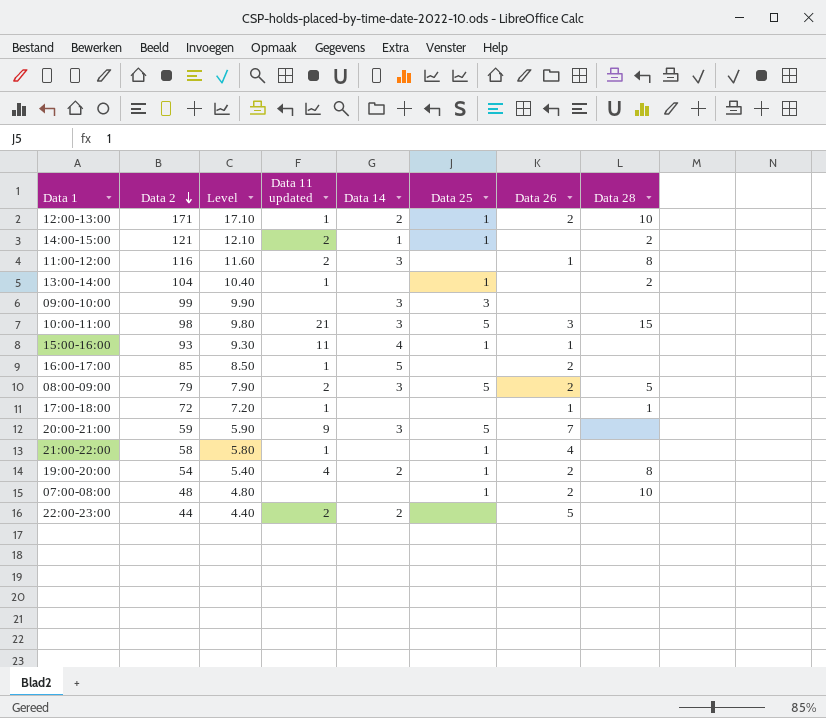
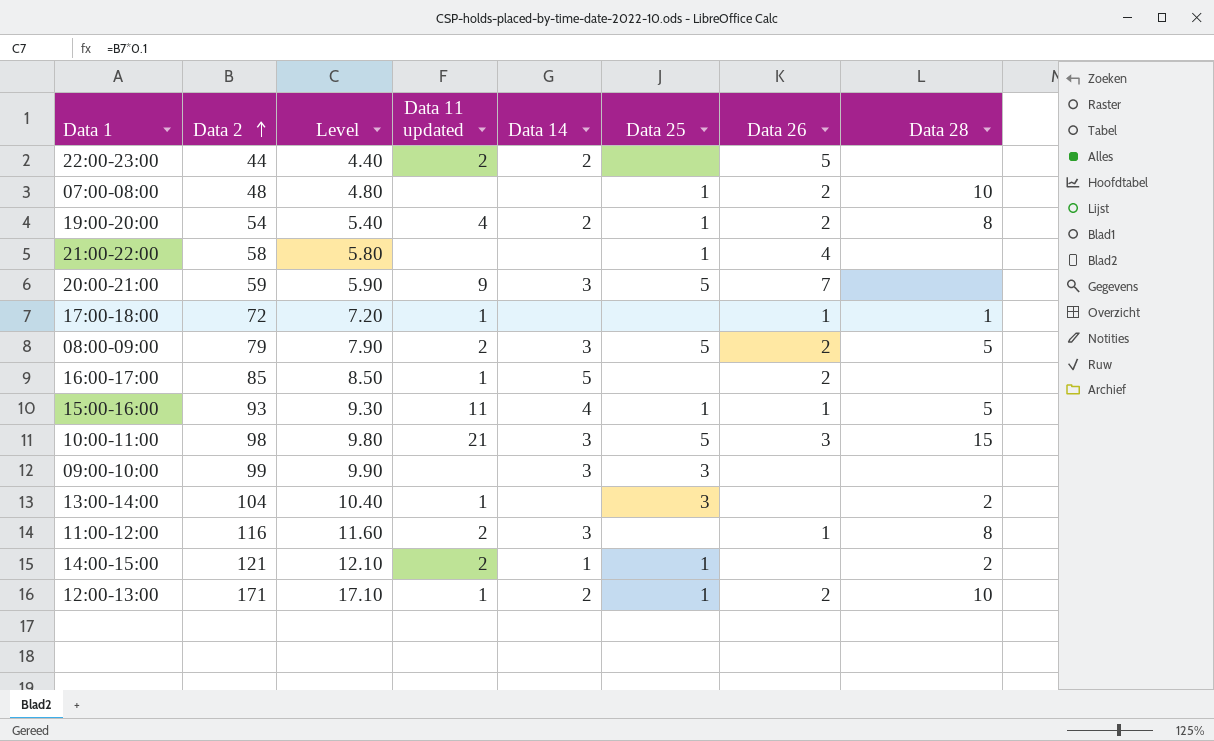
row order: Data 2 descending -> Data 2 ascending
21:00-22:00 | Data 11 updated: 1 -> none
15:00-16:00 | Data 28: none -> 5
13:00-14:00 | Data 25: 1 -> 3

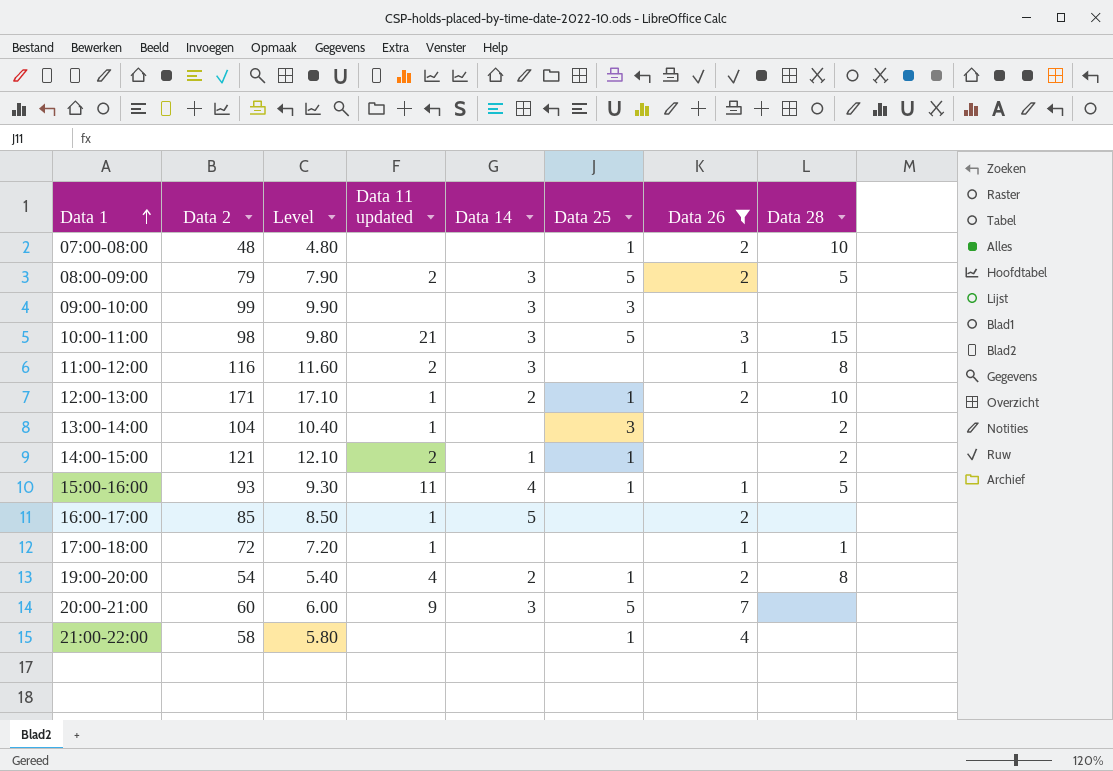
filter: none -> Data 26 != 5
row order: Data 2 ascending -> Data 1 ascending
20:00-21:00 | Data 2: 59 -> 60
20:00-21:00 | Level: 5.90 -> 6.00

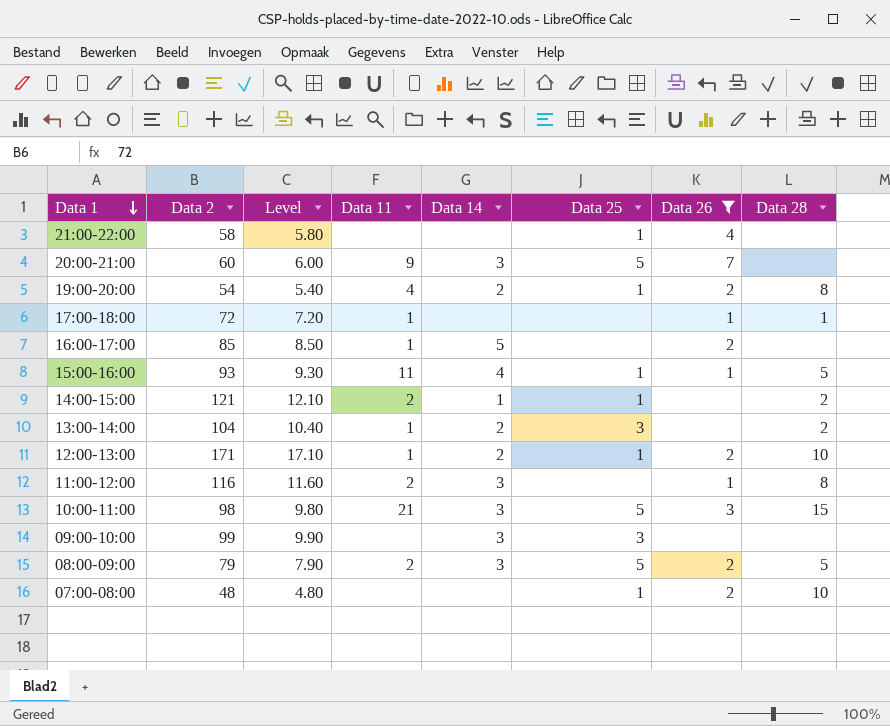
row order: Data 1 ascending -> Data 1 descending
column name: Data 11 updated -> Data 11
13:00-14:00 | Data 14: none -> 2

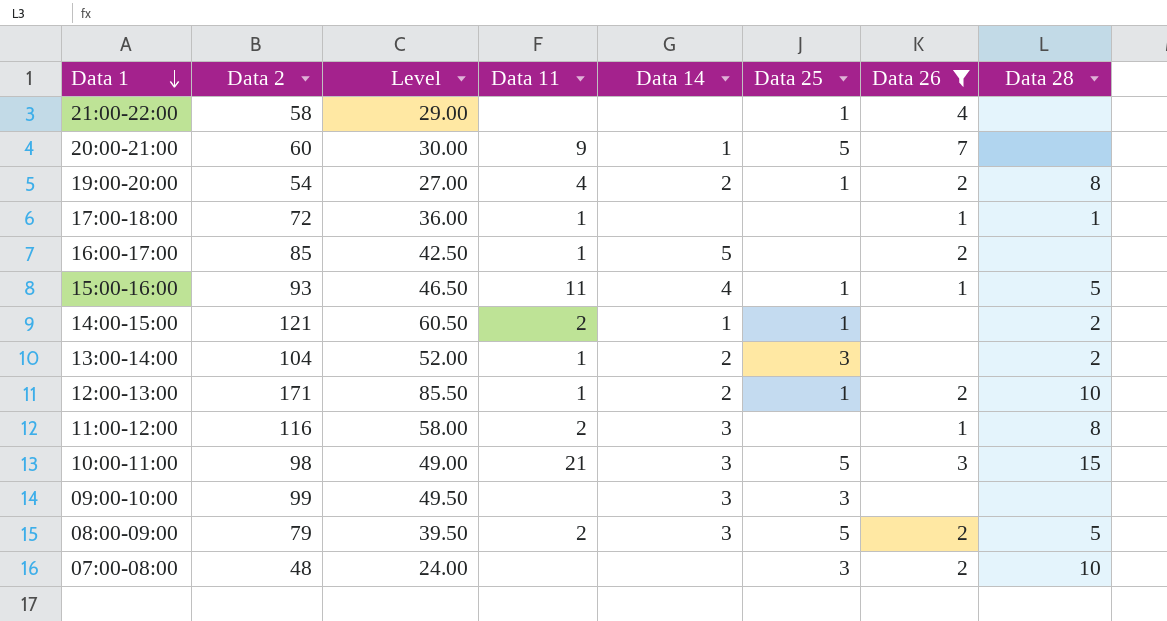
column Level | formula: [Data 2] * 0.1 -> [Data 2] * 0.5
20:00-21:00 | Data 14: 3 -> 1
07:00-08:00 | Data 25: 1 -> 3

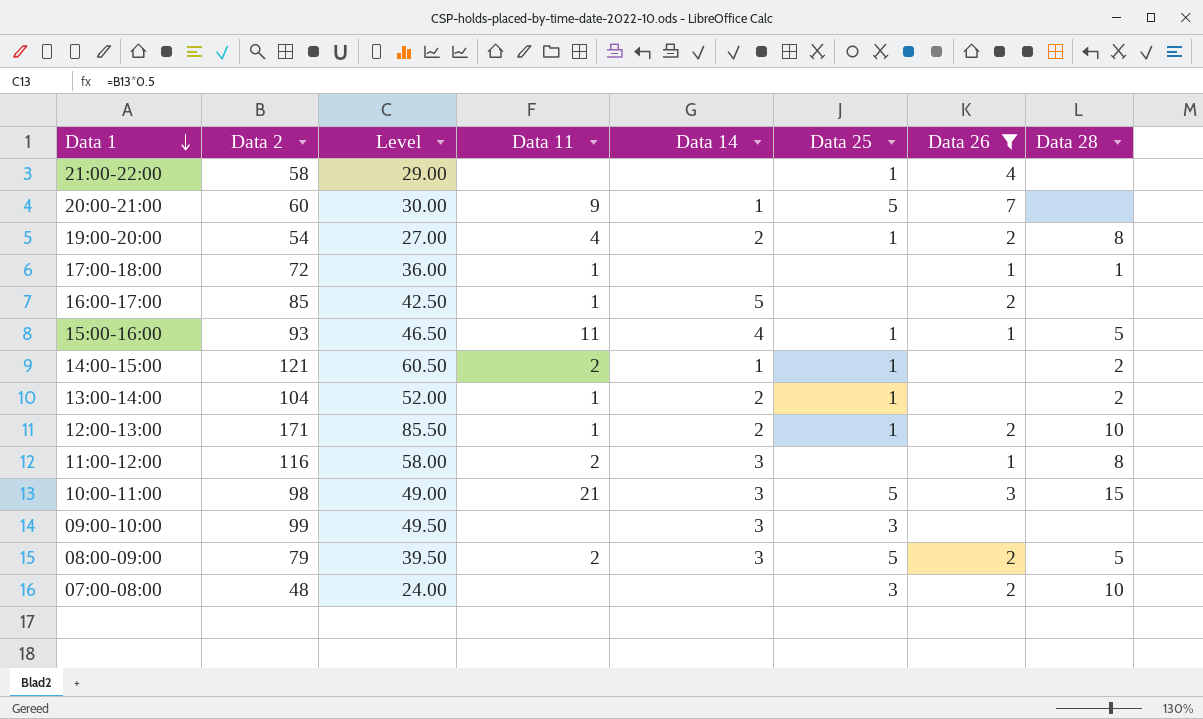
13:00-14:00 | Data 25: 3 -> 1

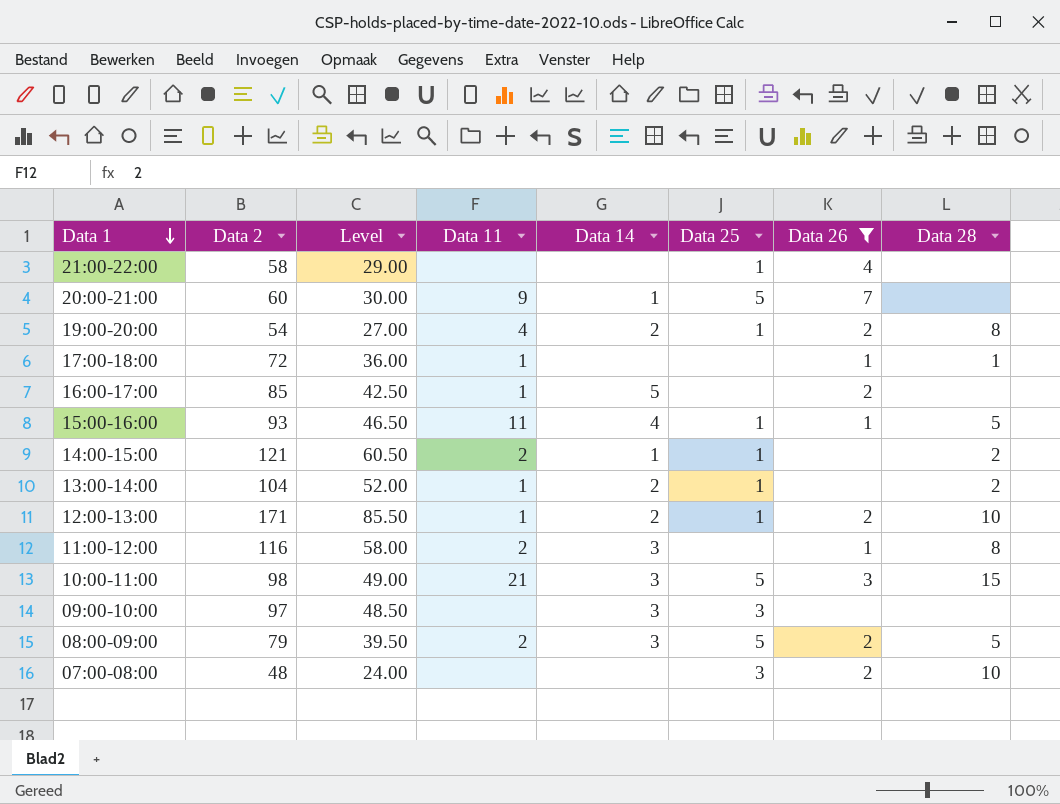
09:00-10:00 | Data 2: 99 -> 97
09:00-10:00 | Level: 49.50 -> 48.50

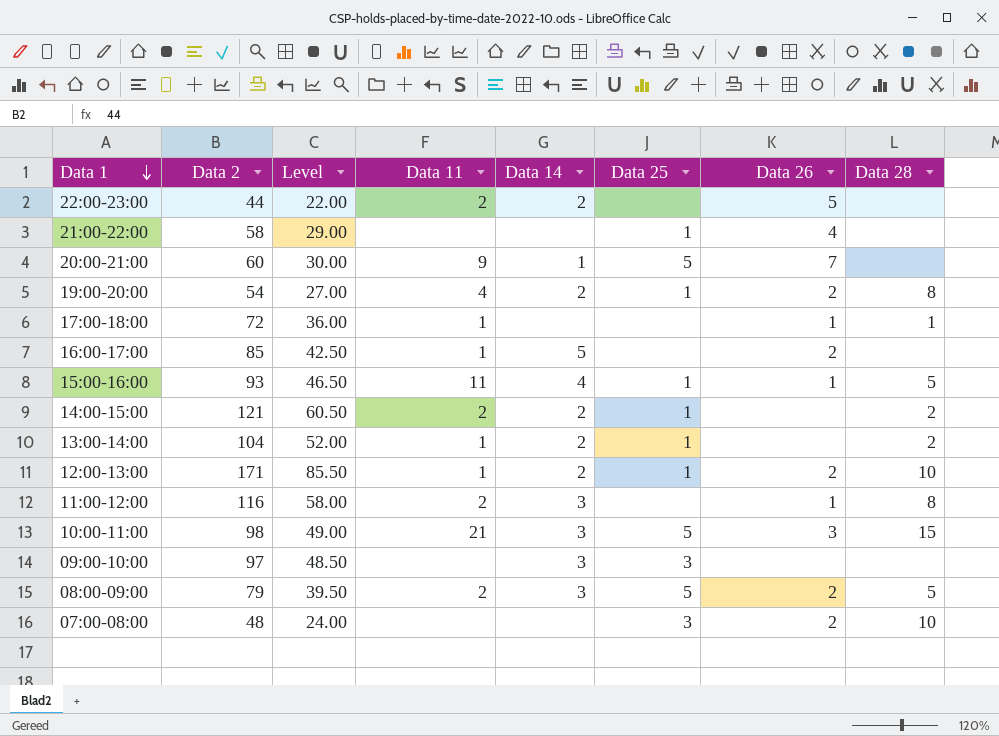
filter: Data 26 != 5 -> none
14:00-15:00 | Data 14: 1 -> 2

